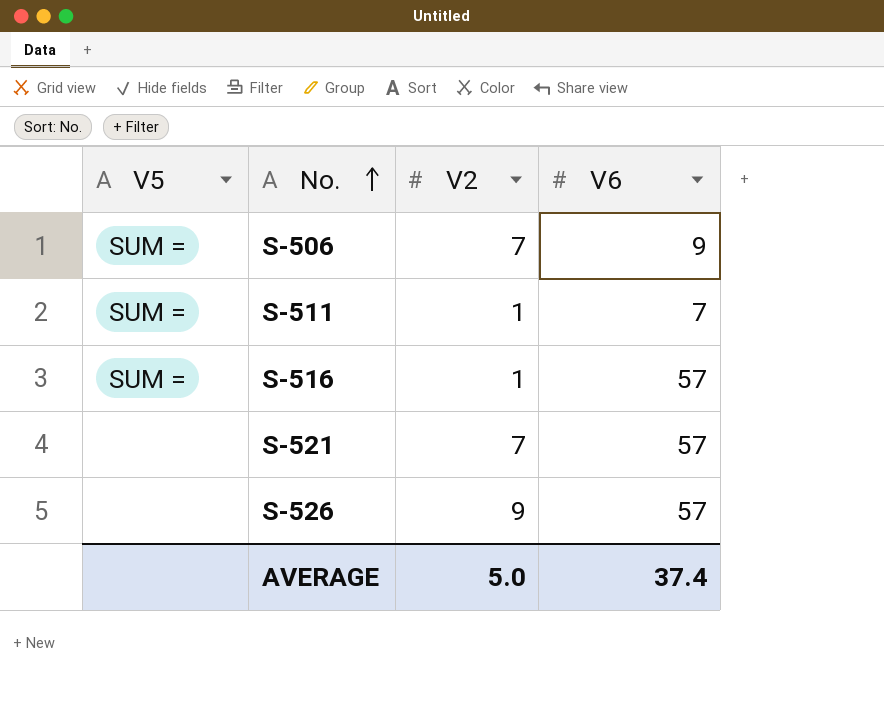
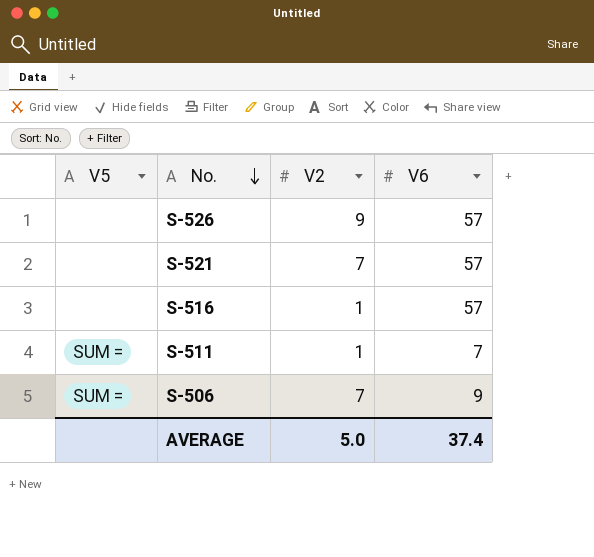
row order: No. ascending -> No. descending
S-516 | V5: SUM = -> none

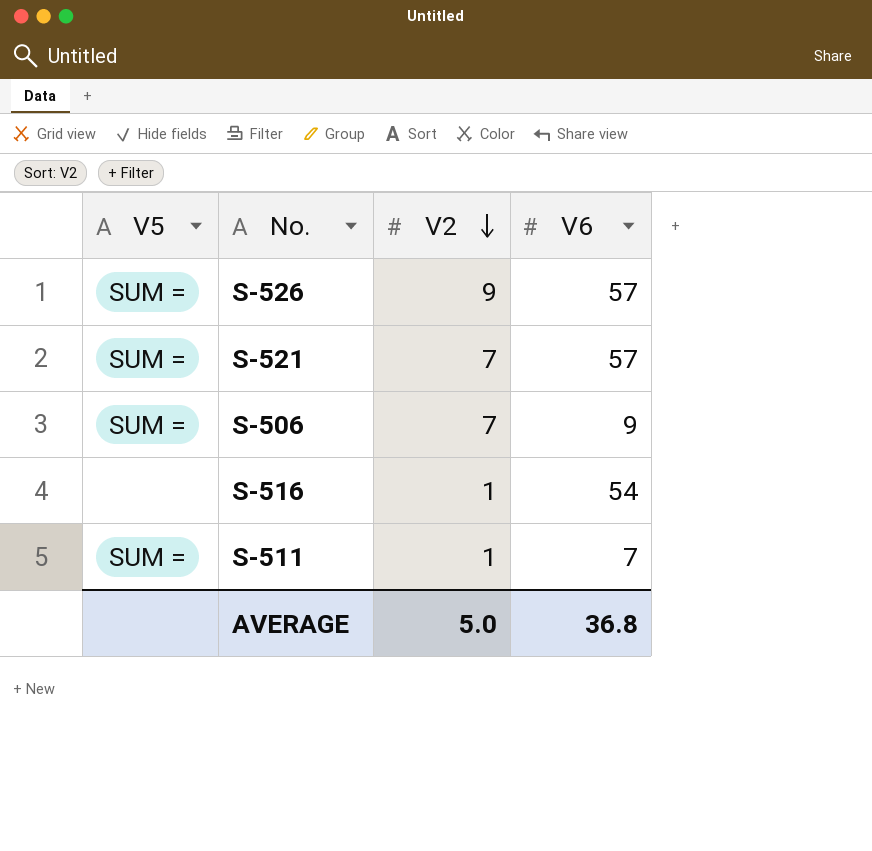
row order: No. descending -> V2 descending
S-526 | V5: none -> SUM =
S-521 | V5: none -> SUM =
S-516 | V6: 57 -> 54
AVERAGE | V6: 37.4 -> 36.8

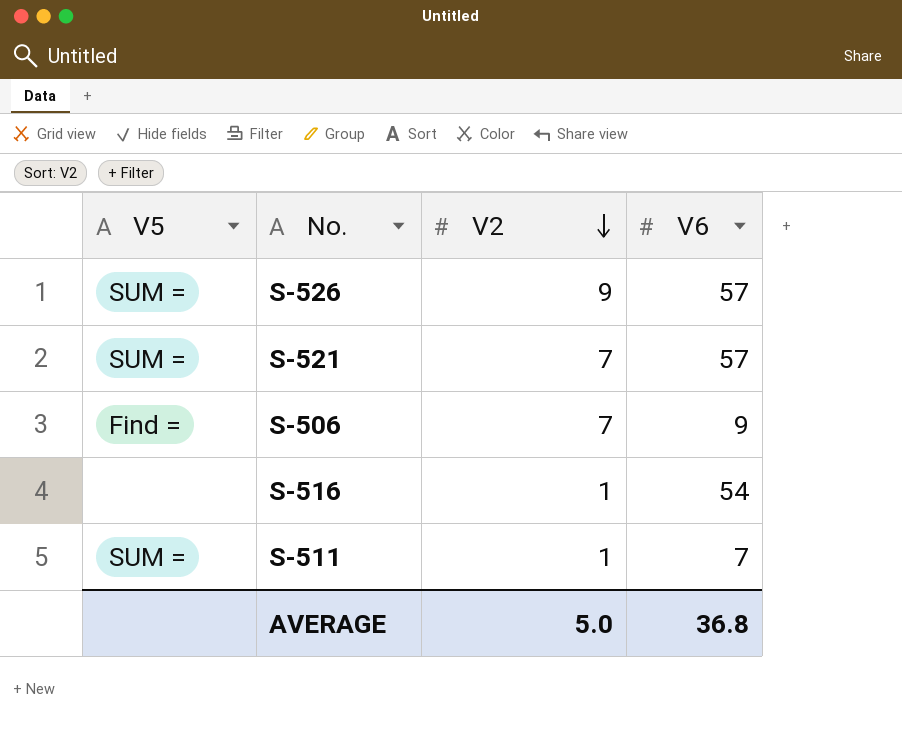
S-506 | V5: SUM = -> Find =

